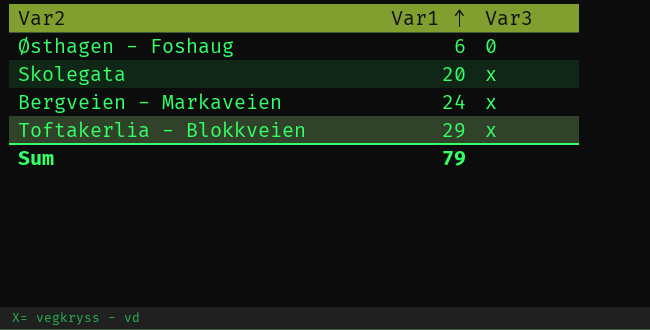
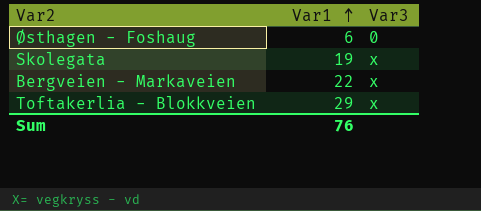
Skolegata | Var1: 20 -> 19
Bergveien - Markaveien | Var1: 24 -> 22
Sum | Var1: 79 -> 76

